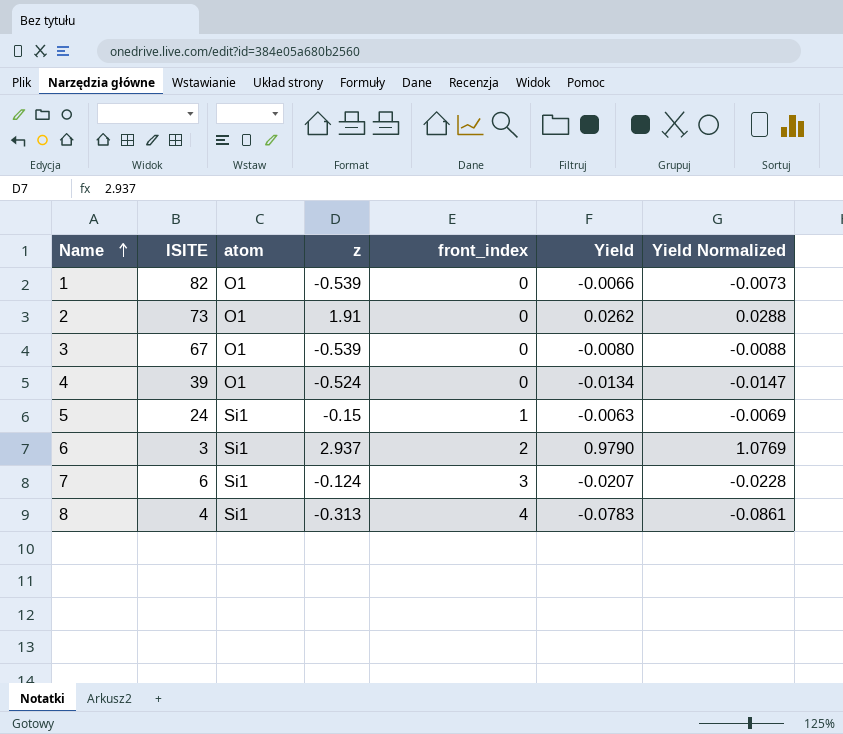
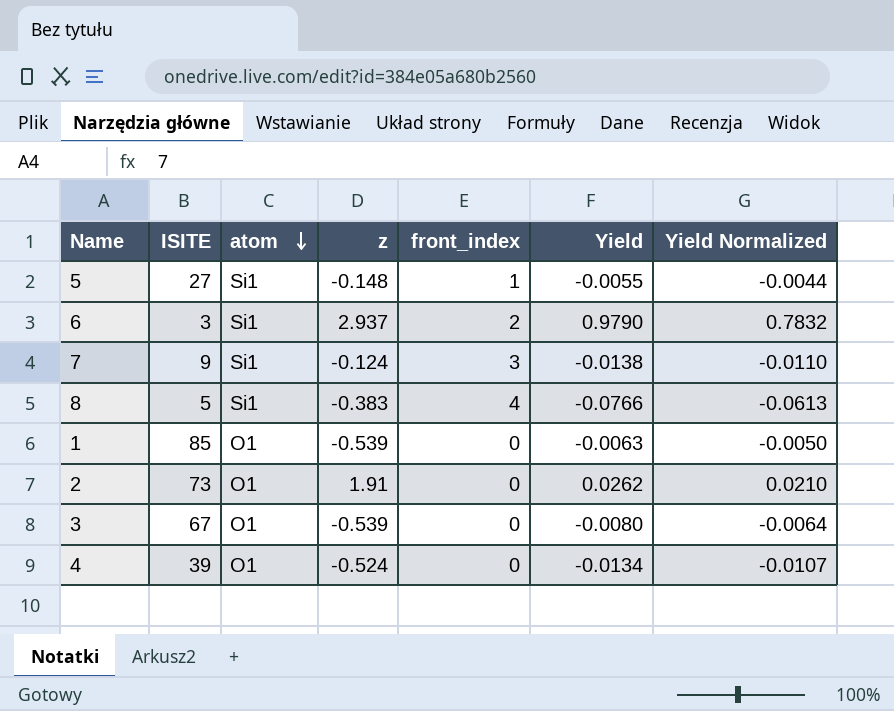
row order: Name ascending -> atom descending
column Yield Normalized | formula: [Yield] * 1.1 -> [Yield] * 0.8
5 | ISITE: 24 -> 27
5 | z: -0.15 -> -0.148
5 | Yield: -0.0063 -> -0.0055
7 | ISITE: 6 -> 9
7 | Yield: -0.0207 -> -0.0138
8 | ISITE: 4 -> 5
8 | z: -0.313 -> -0.383
8 | Yield: -0.0783 -> -0.0766
1 | ISITE: 82 -> 85
1 | Yield: -0.0066 -> -0.0063

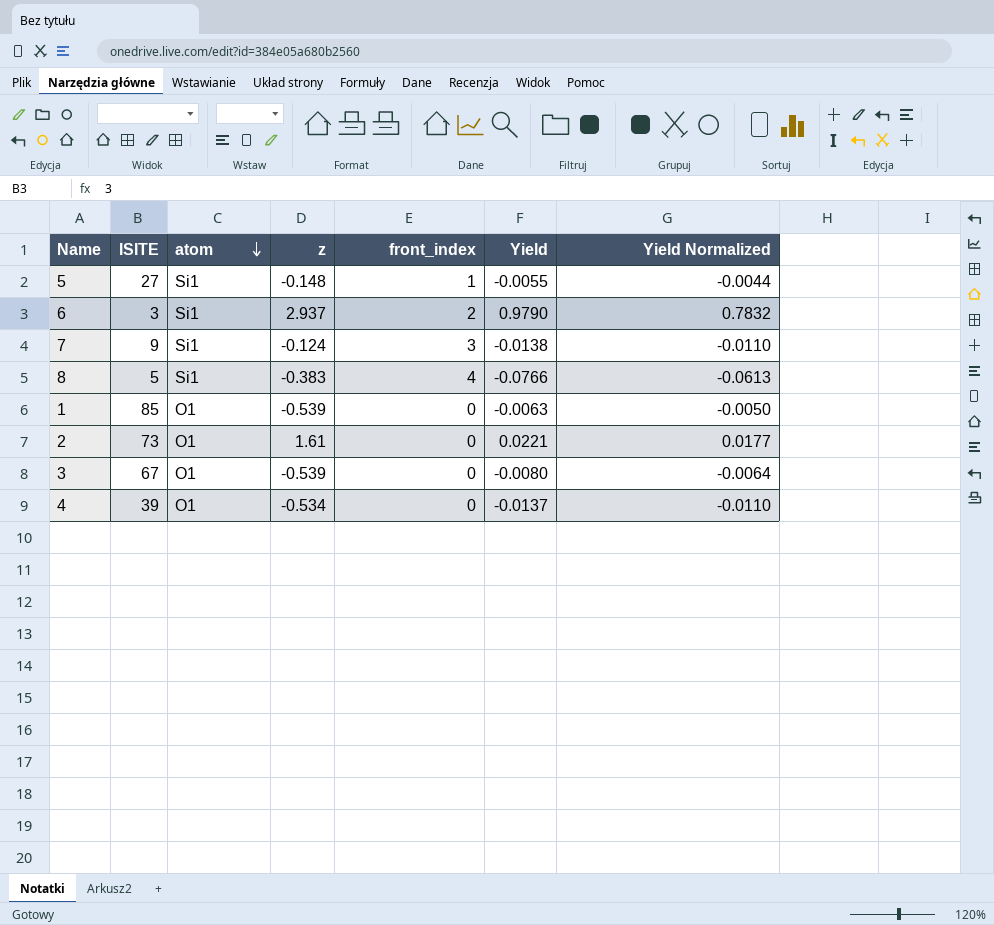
2 | z: 1.91 -> 1.61
2 | Yield: 0.0262 -> 0.0221
2 | Yield Normalized: 0.0210 -> 0.0177
4 | z: -0.524 -> -0.534
4 | Yield: -0.0134 -> -0.0137
4 | Yield Normalized: -0.0107 -> -0.0110

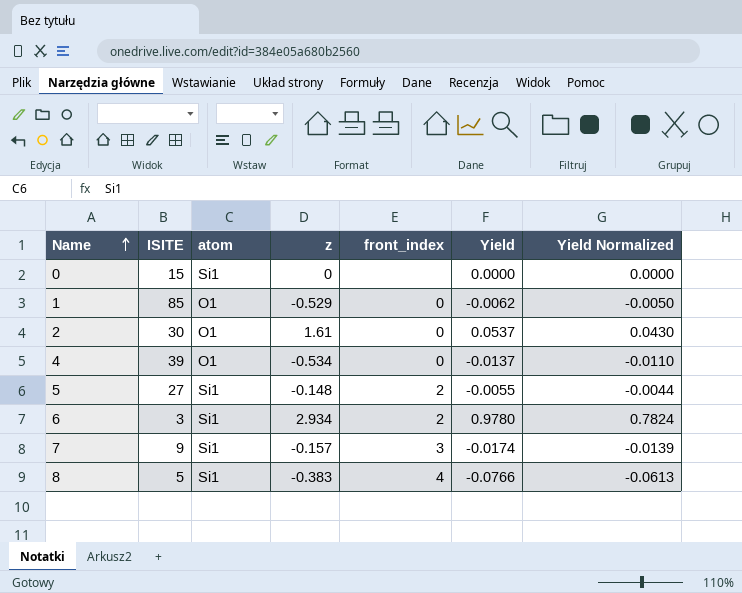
row order: atom descending -> Name ascending
row 3: 67 | O1 | -0.539 | 0 | -0.0080 | -0.0064 -> none
row 0: none -> 15 | Si1 | 0 | none | 0.0000 | 0.0000
1 | z: -0.539 -> -0.529
1 | Yield: -0.0063 -> -0.0062
2 | ISITE: 73 -> 30
2 | Yield: 0.0221 -> 0.0537
2 | Yield Normalized: 0.0177 -> 0.0430
5 | front_index: 1 -> 2
6 | z: 2.937 -> 2.934
6 | Yield: 0.9790 -> 0.9780
6 | Yield Normalized: 0.7832 -> 0.7824
7 | z: -0.124 -> -0.157
7 | Yield: -0.0138 -> -0.0174
7 | Yield Normalized: -0.0110 -> -0.0139

